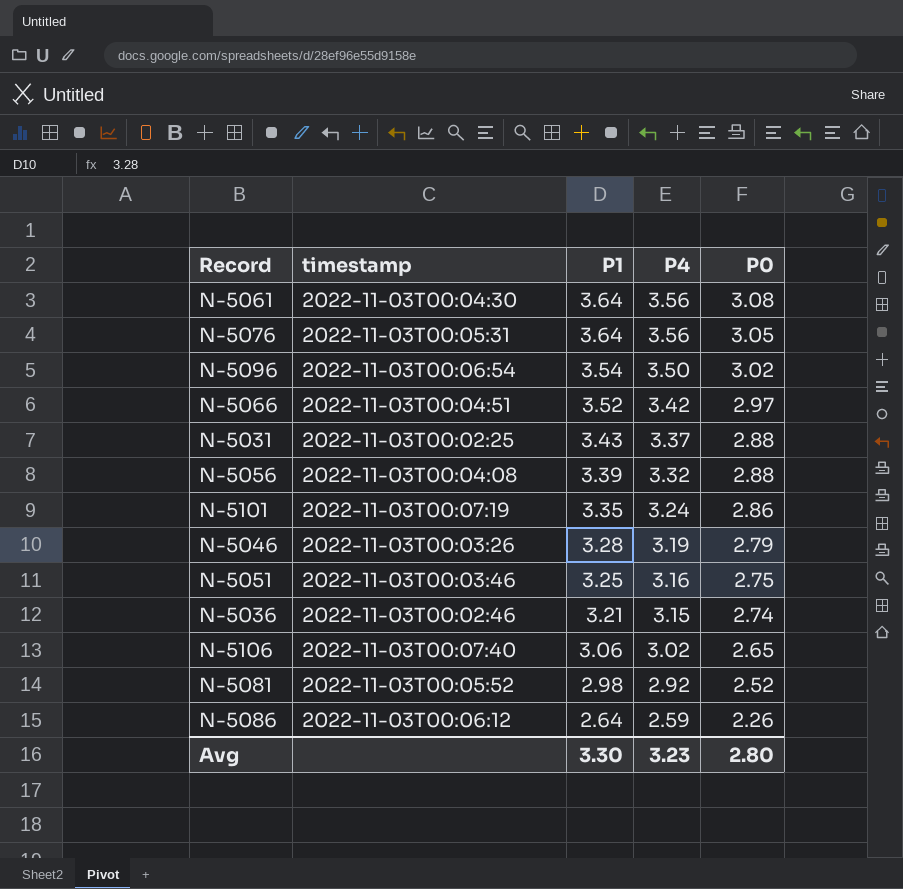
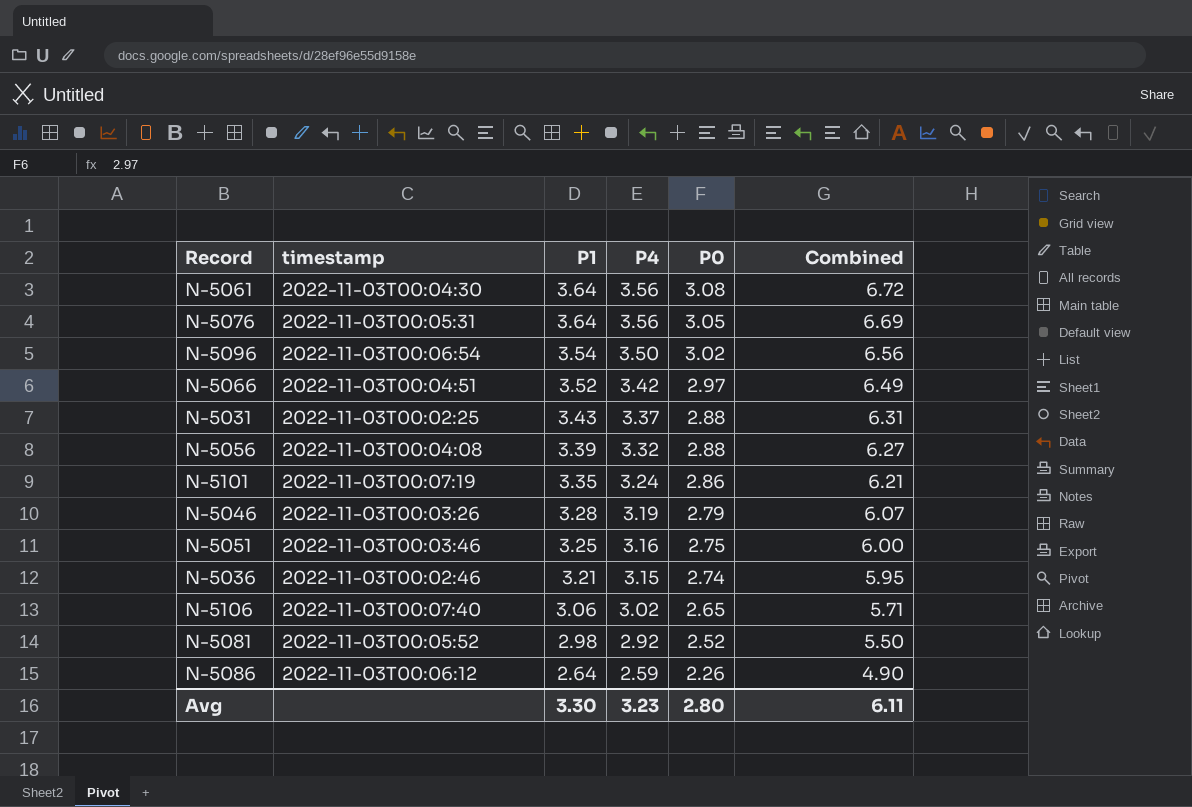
column Combined | formula: none -> [P1] + [P0]

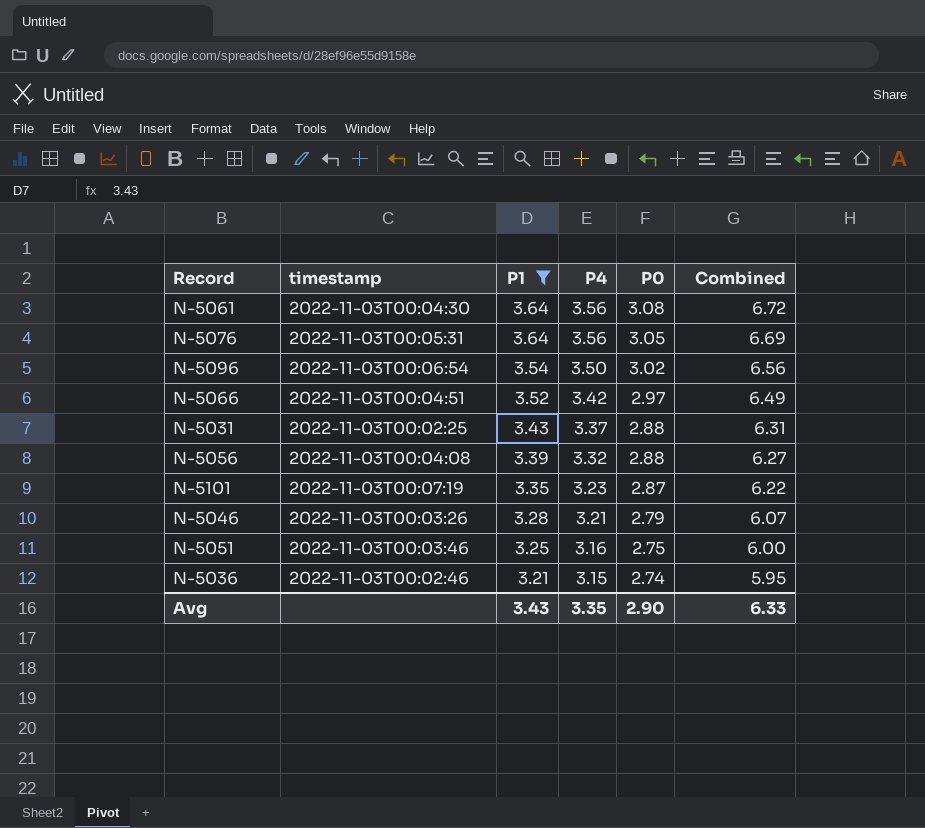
filter: none -> P1 >= 3.21
N-5101 | P4: 3.24 -> 3.23
N-5101 | P0: 2.86 -> 2.87
N-5101 | Combined: 6.21 -> 6.22
N-5046 | P4: 3.19 -> 3.21
Avg | P1: 3.30 -> 3.43
Avg | P4: 3.23 -> 3.35
Avg | P0: 2.80 -> 2.90
Avg | Combined: 6.11 -> 6.33

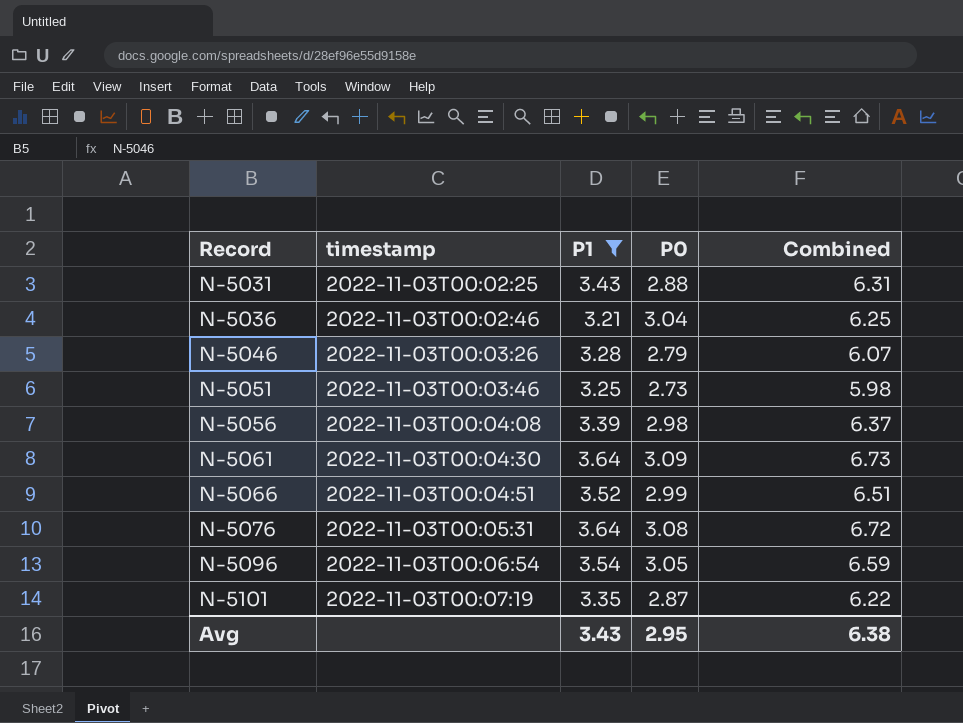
row order: P1 descending -> Record ascending
column P4 | position: 4 -> none
N-5036 | P0: 2.74 -> 3.04
N-5036 | Combined: 5.95 -> 6.25
N-5051 | P0: 2.75 -> 2.73
N-5051 | Combined: 6.00 -> 5.98
N-5056 | P0: 2.88 -> 2.98
N-5056 | Combined: 6.27 -> 6.37
N-5061 | P0: 3.08 -> 3.09
N-5061 | Combined: 6.72 -> 6.73
N-5066 | P0: 2.97 -> 2.99
N-5066 | Combined: 6.49 -> 6.51
N-5076 | P0: 3.05 -> 3.08
N-5076 | Combined: 6.69 -> 6.72
N-5096 | P0: 3.02 -> 3.05
N-5096 | Combined: 6.56 -> 6.59
Avg | P0: 2.90 -> 2.95
Avg | Combined: 6.33 -> 6.38

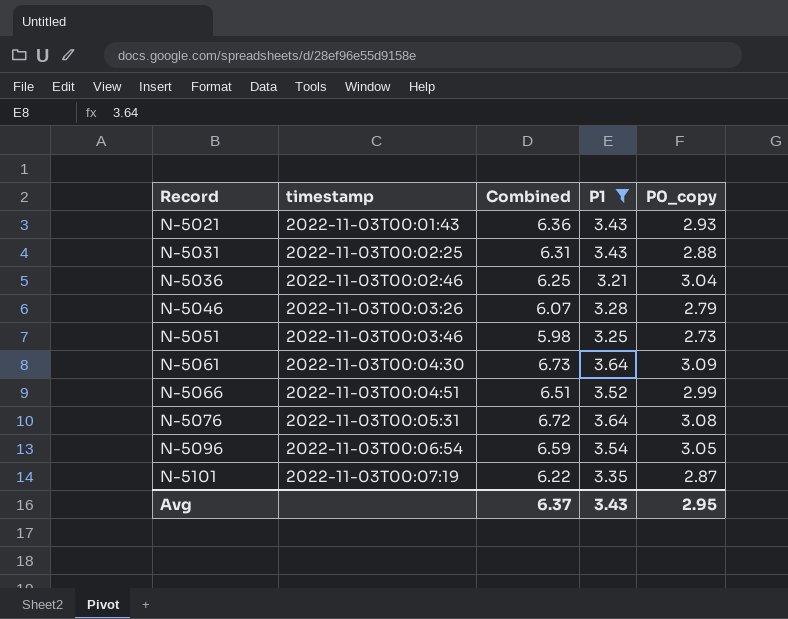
column Combined | position: 5 -> 3
column name: P0 -> P0_copy
row N-5056: 2022-11-03T00:04:08 | 3.39 | 2.98 | 6.37 -> none
row N-5021: none -> 2022-11-03T00:01:43 | 6.36 | 3.43 | 2.93
Avg | Combined: 6.38 -> 6.37

